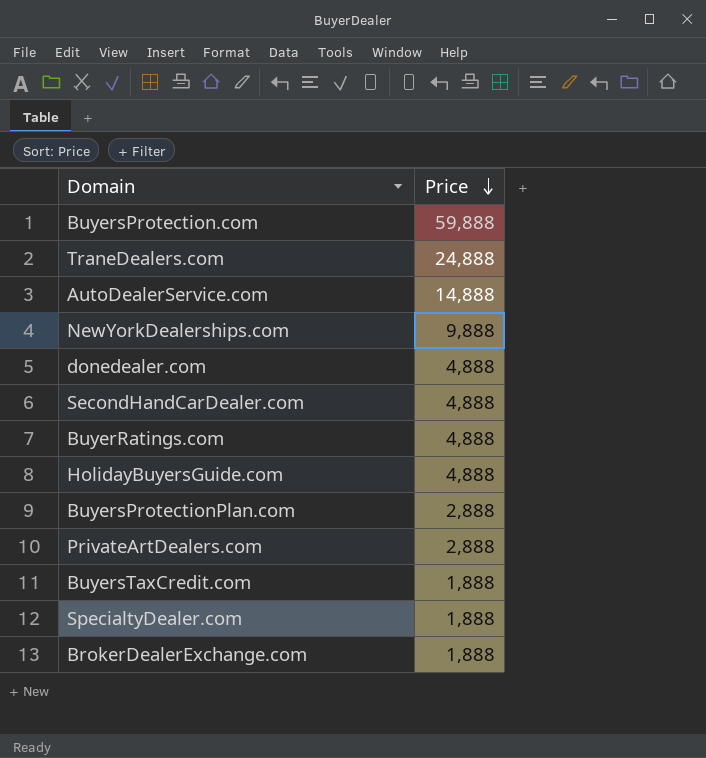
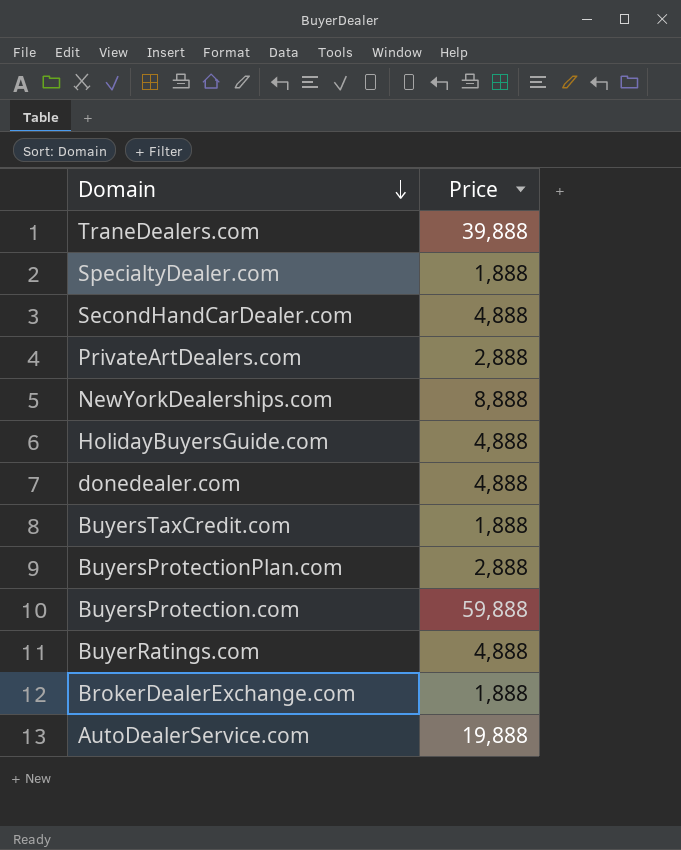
row order: Price descending -> Domain descending
TraneDealers.com | Price: 24,888 -> 39,888
NewYorkDealerships.com | Price: 9,888 -> 8,888
AutoDealerService.com | Price: 14,888 -> 19,888

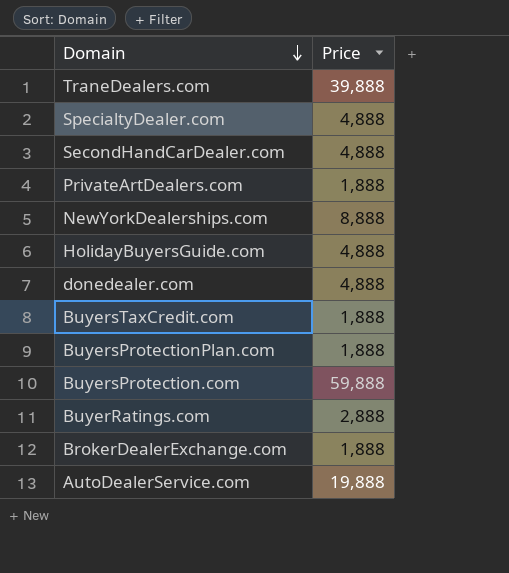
SpecialtyDealer.com | Price: 1,888 -> 4,888
PrivateArtDealers.com | Price: 2,888 -> 1,888
BuyersProtectionPlan.com | Price: 2,888 -> 1,888
BuyerRatings.com | Price: 4,888 -> 2,888

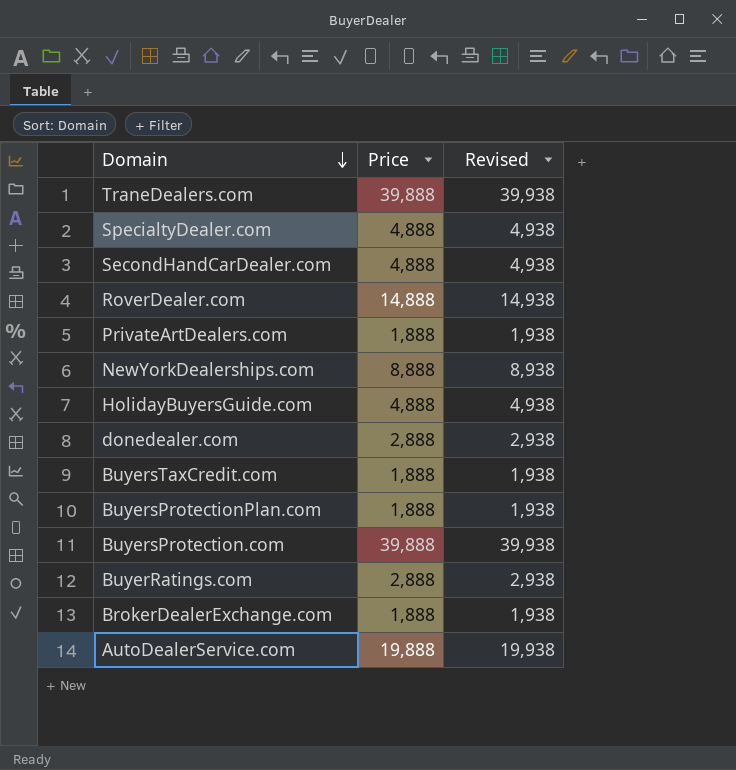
column Revised | formula: none -> [Price] + 50
row RoverDealer.com: none -> 14,888 | 14,938
donedealer.com | Price: 4,888 -> 2,888
BuyersProtection.com | Price: 59,888 -> 39,888

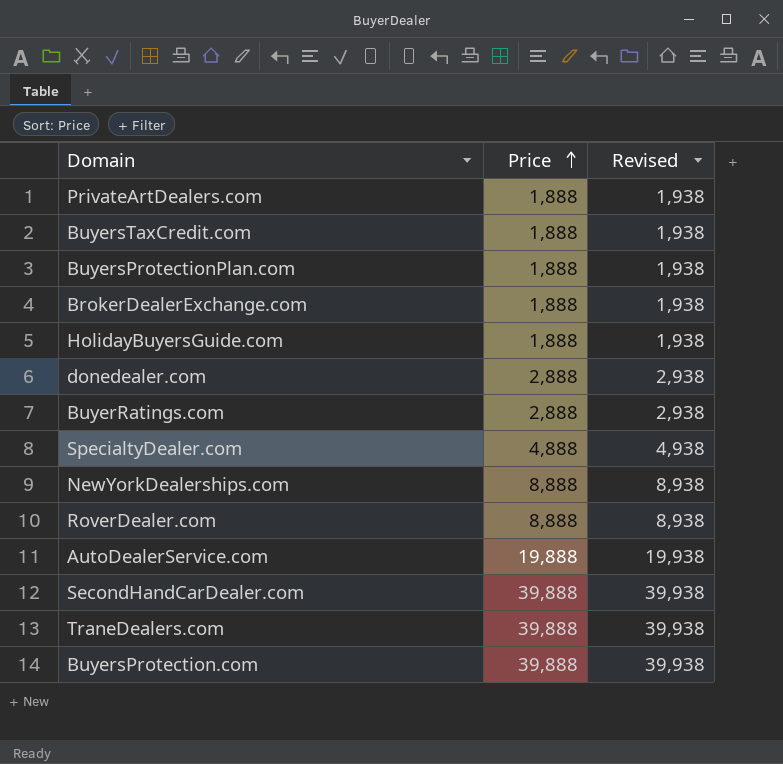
row order: Domain descending -> Price ascending
HolidayBuyersGuide.com | Price: 4,888 -> 1,888
HolidayBuyersGuide.com | Revised: 4,938 -> 1,938
RoverDealer.com | Price: 14,888 -> 8,888
RoverDealer.com | Revised: 14,938 -> 8,938
SecondHandCarDealer.com | Price: 4,888 -> 39,888
SecondHandCarDealer.com | Revised: 4,938 -> 39,938

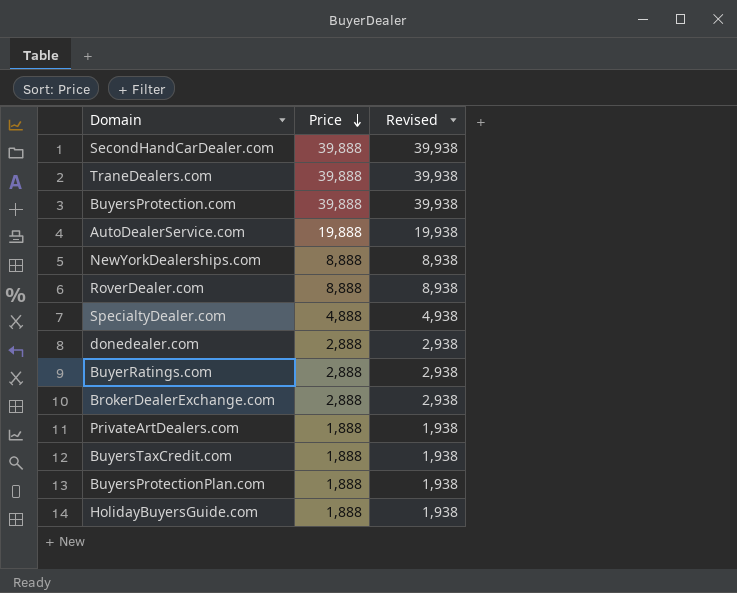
row order: Price ascending -> Price descending
BrokerDealerExchange.com | Price: 1,888 -> 2,888
BrokerDealerExchange.com | Revised: 1,938 -> 2,938

